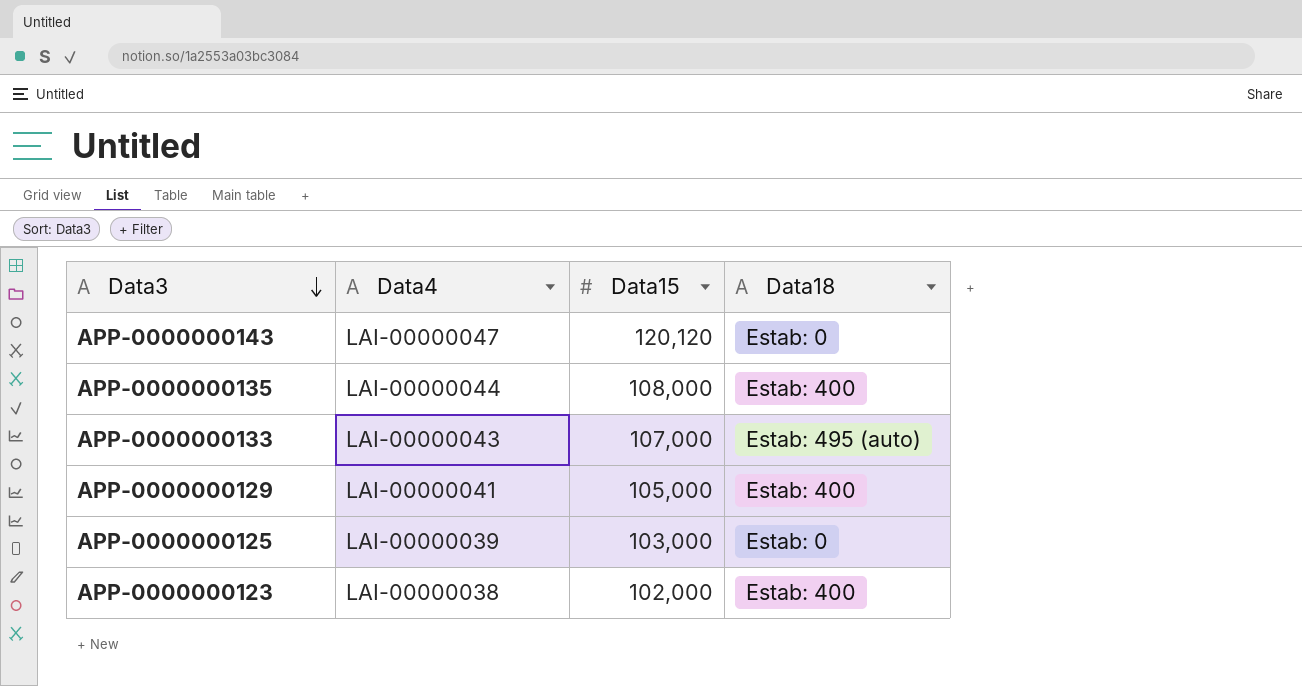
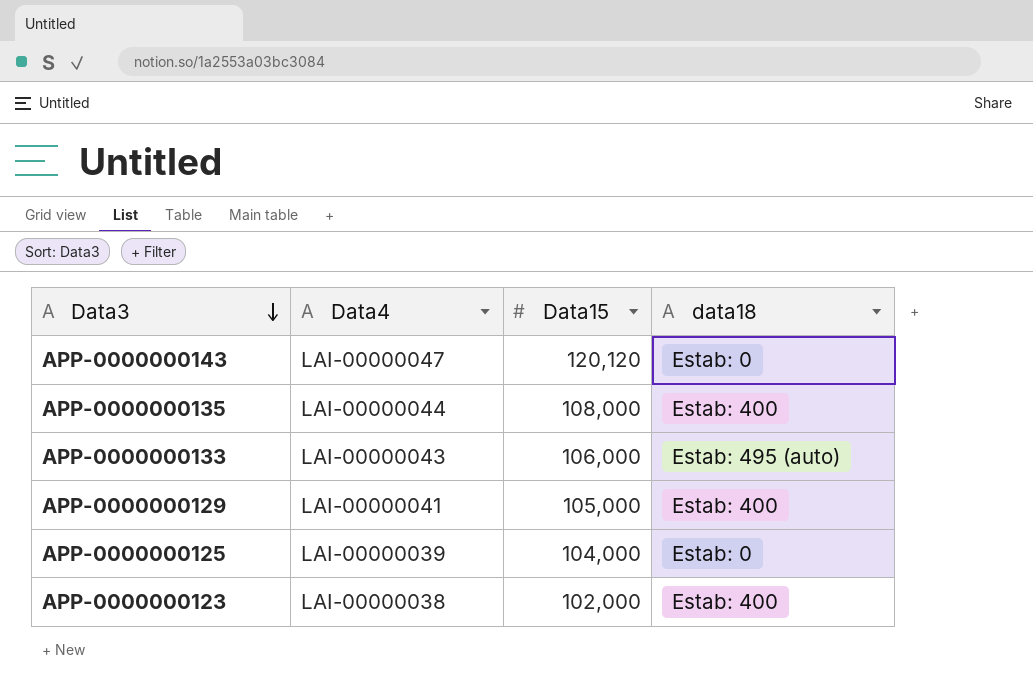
column name: Data18 -> data18
APP-0000000133 | Data15: 107,000 -> 106,000
APP-0000000125 | Data15: 103,000 -> 104,000

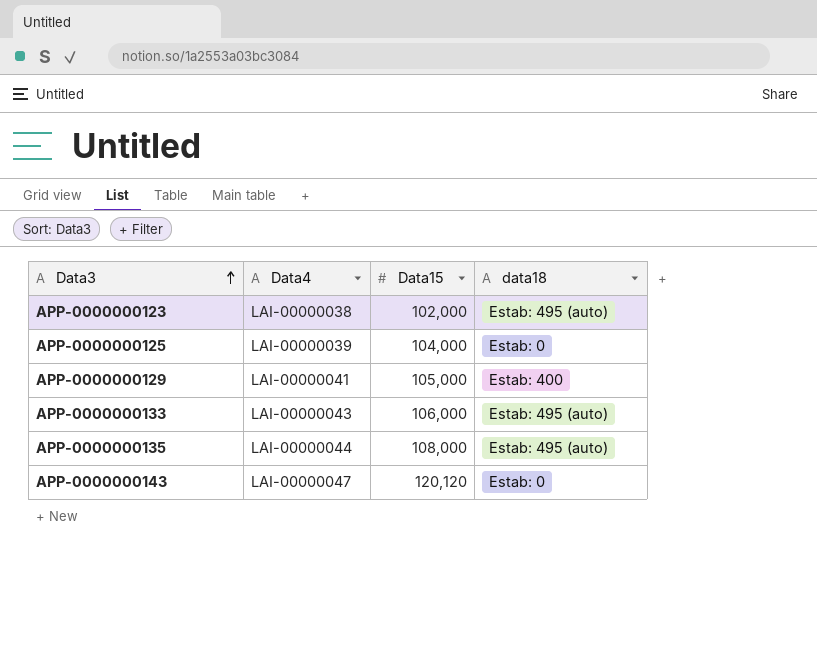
row order: Data3 descending -> Data3 ascending
APP-0000000123 | data18: Estab: 400 -> Estab: 495 (auto)
APP-0000000135 | data18: Estab: 400 -> Estab: 495 (auto)

